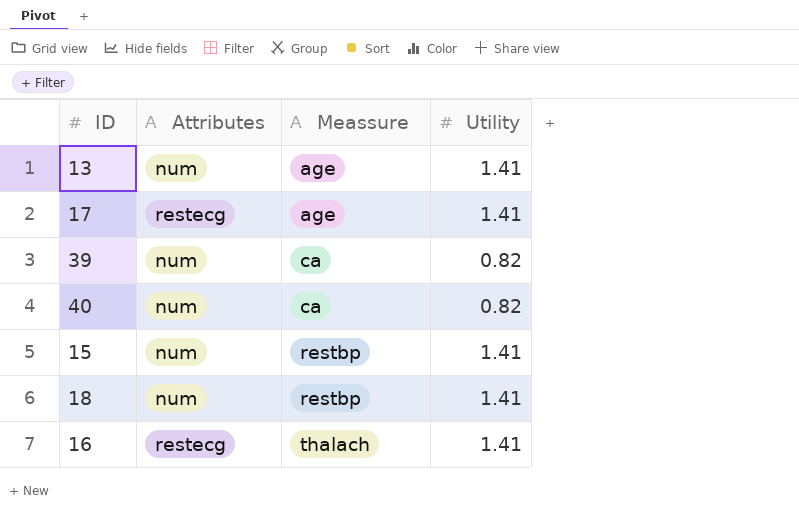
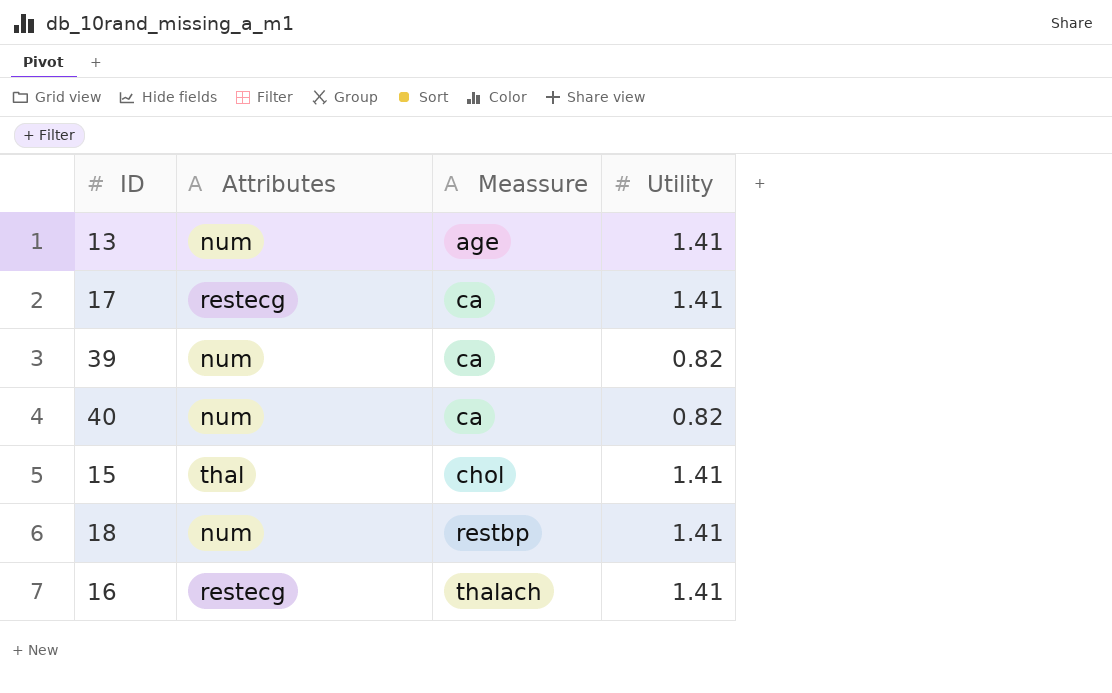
17 | Meassure: age -> ca
15 | Attributes: num -> thal
15 | Meassure: restbp -> chol

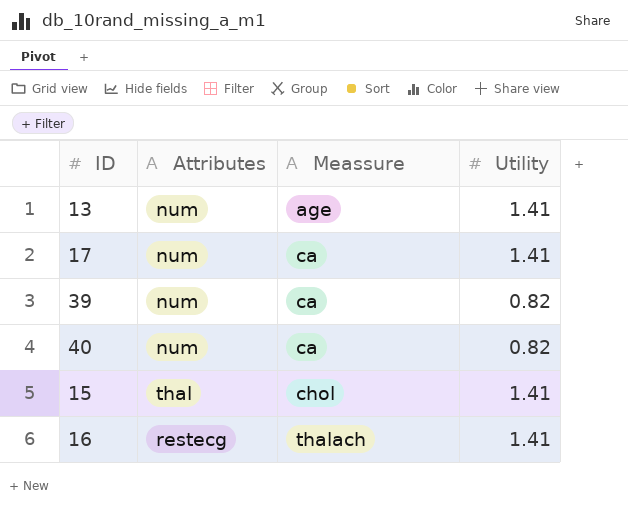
row 18: num | restbp | 1.41 -> none
17 | Attributes: restecg -> num

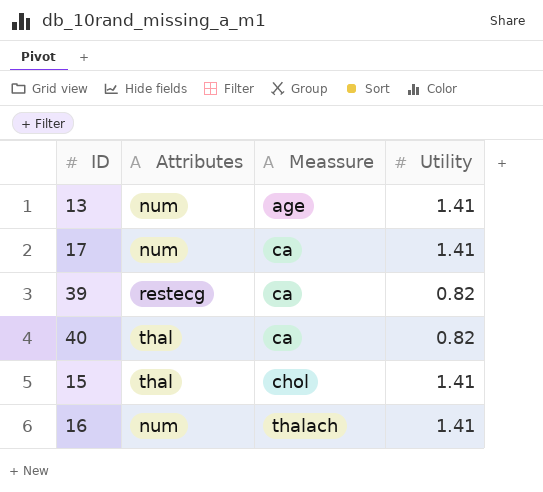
39 | Attributes: num -> restecg
40 | Attributes: num -> thal
16 | Attributes: restecg -> num

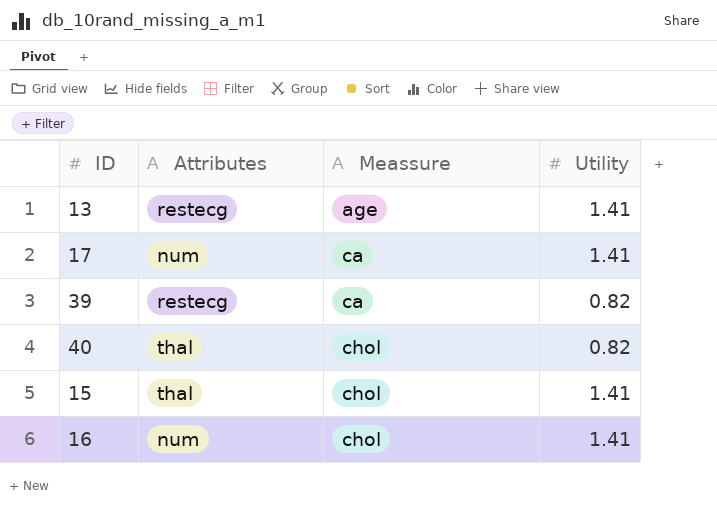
13 | Attributes: num -> restecg
40 | Meassure: ca -> chol
16 | Meassure: thalach -> chol

